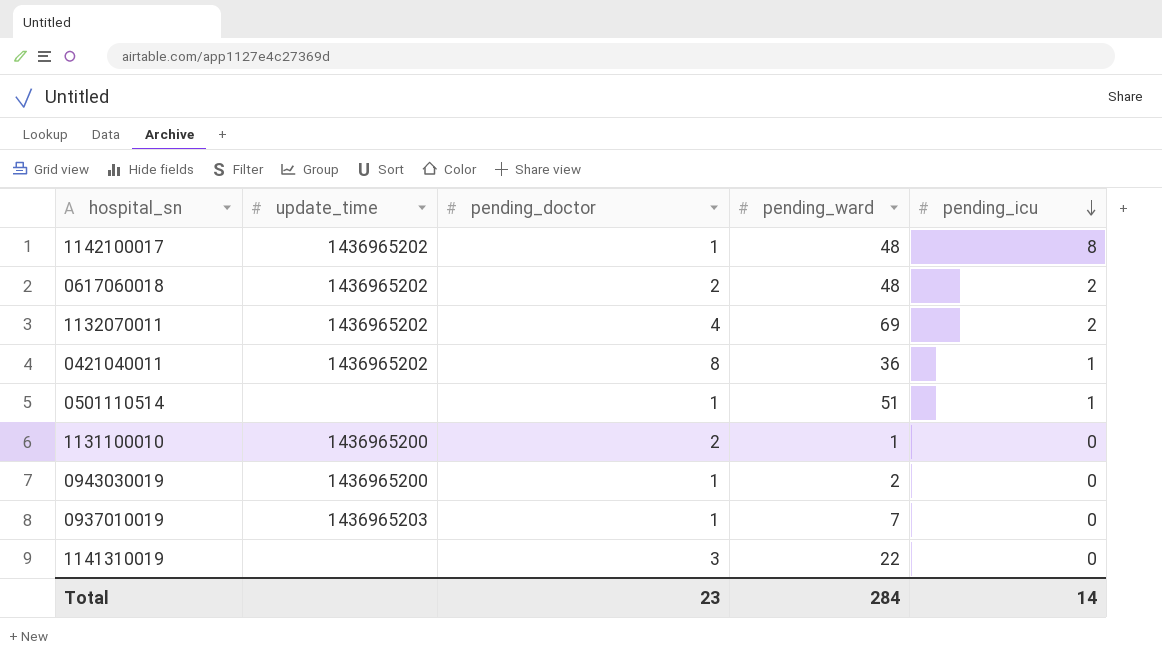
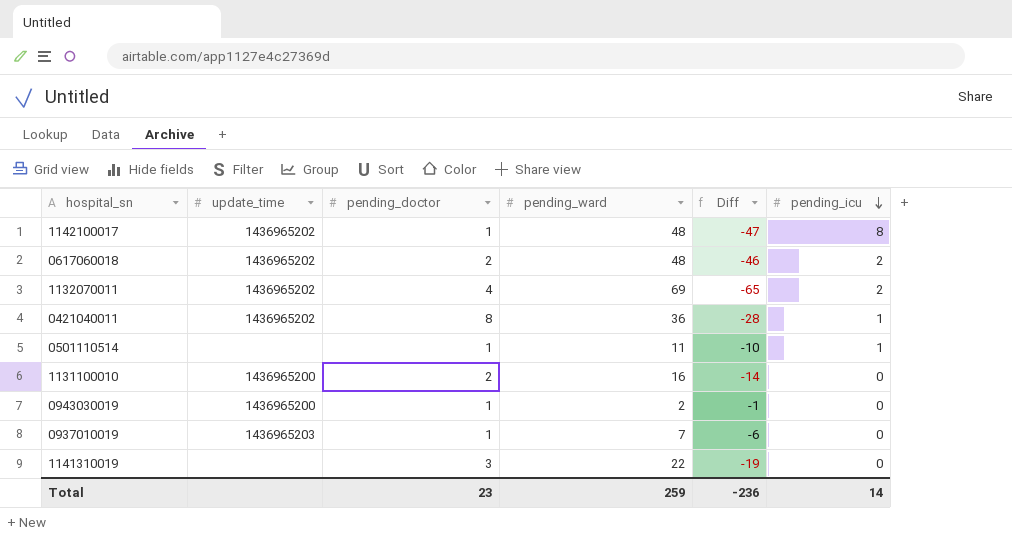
column Diff | formula: none -> [pending_doctor] - [pending_ward]
0501110514 | pending_ward: 51 -> 11
1131100010 | pending_ward: 1 -> 16
Total | pending_ward: 284 -> 259

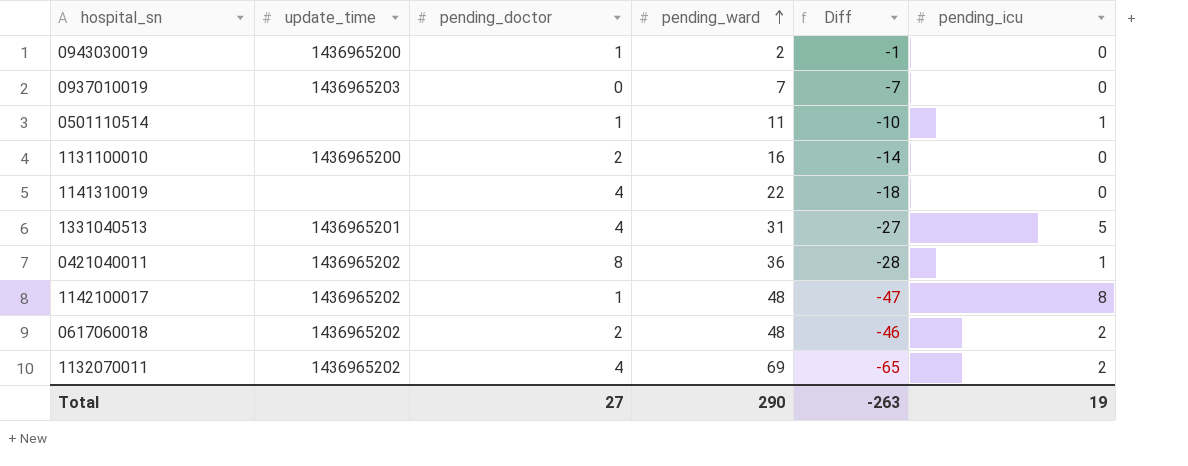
row order: pending_icu descending -> pending_ward ascending
0937010019 | pending_doctor: 1 -> 0
0937010019 | Diff: -6 -> -7
1141310019 | pending_doctor: 3 -> 4
1141310019 | Diff: -19 -> -18
row 1331040513: none -> 1436965201 | 4 | 31 | -27 | 5
Total | pending_doctor: 23 -> 27
Total | pending_ward: 259 -> 290
Total | Diff: -236 -> -263
Total | pending_icu: 14 -> 19

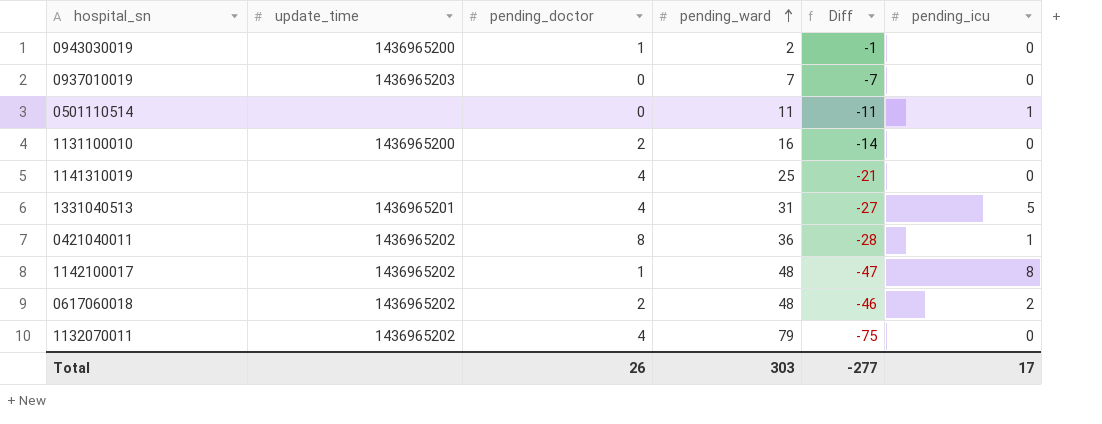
0501110514 | pending_doctor: 1 -> 0
0501110514 | Diff: -10 -> -11
1141310019 | pending_ward: 22 -> 25
1141310019 | Diff: -18 -> -21
1132070011 | pending_ward: 69 -> 79
1132070011 | Diff: -65 -> -75
1132070011 | pending_icu: 2 -> 0
Total | pending_doctor: 27 -> 26
Total | pending_ward: 290 -> 303
Total | Diff: -263 -> -277
Total | pending_icu: 19 -> 17

